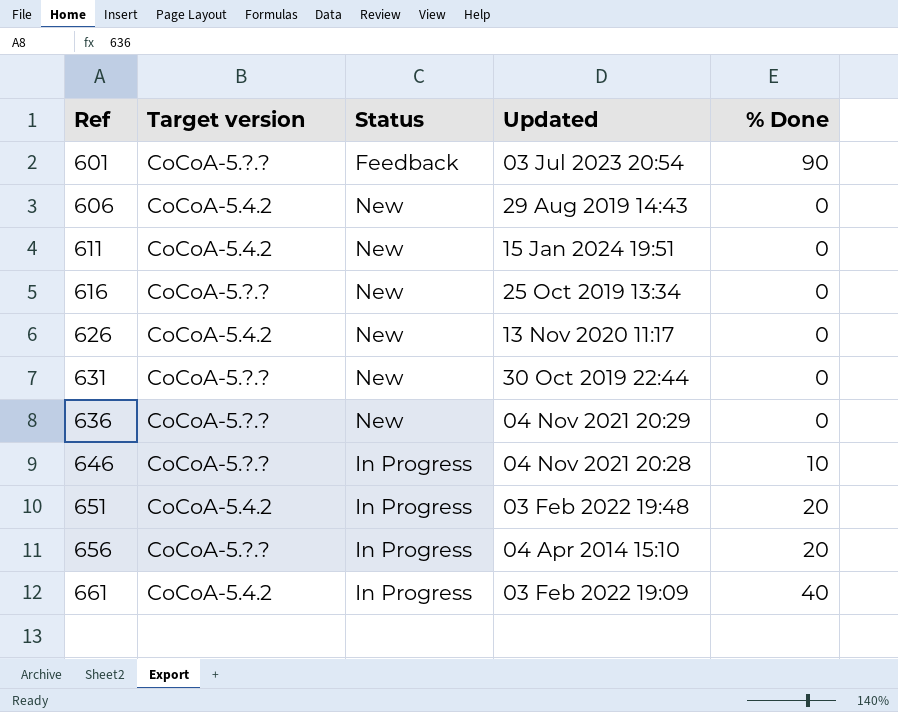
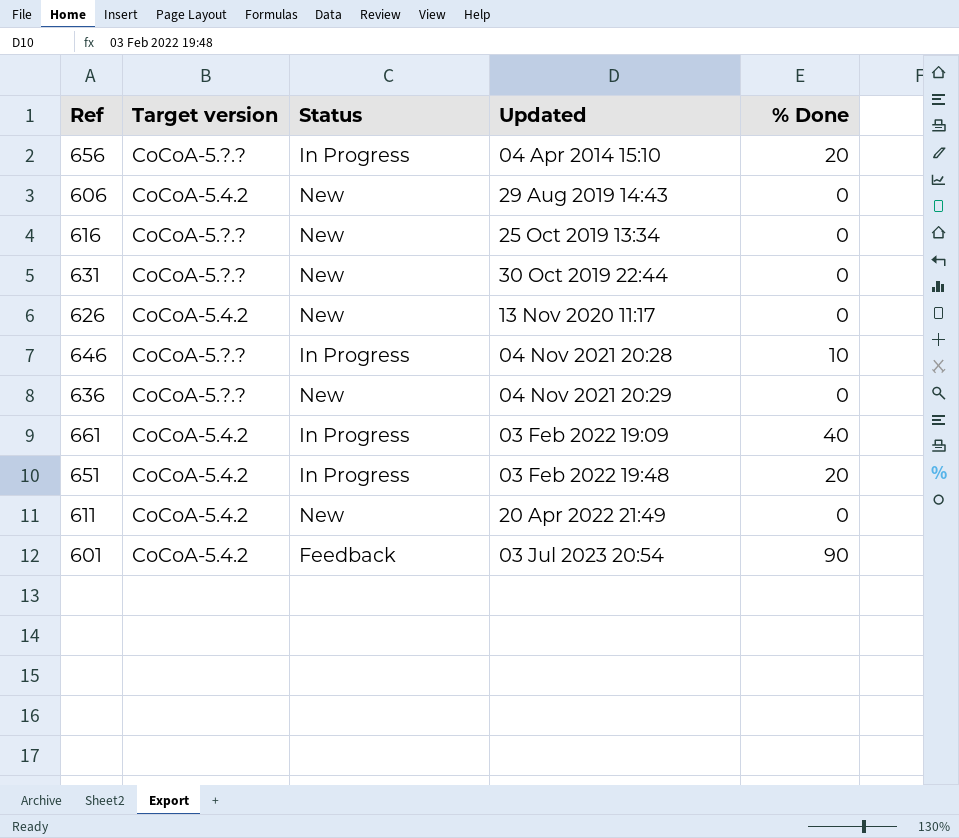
row order: Ref ascending -> Updated ascending
611 | Updated: 15 Jan 2024 19:51 -> 20 Apr 2022 21:49
601 | Target version: CoCoA-5.?.? -> CoCoA-5.4.2

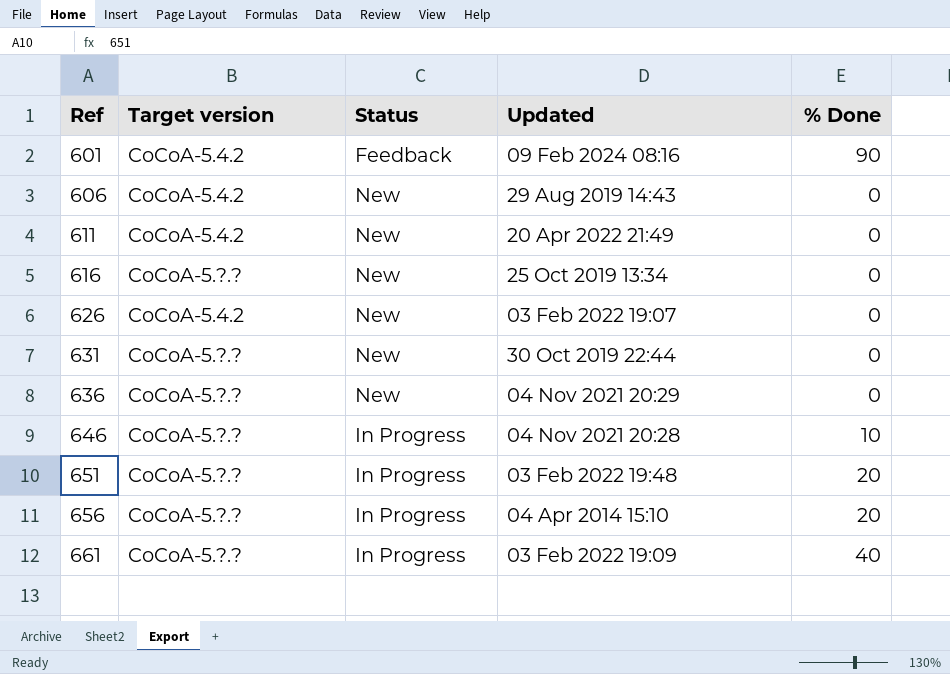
row order: Updated ascending -> Ref ascending
601 | Updated: 03 Jul 2023 20:54 -> 09 Feb 2024 08:16
626 | Updated: 13 Nov 2020 11:17 -> 03 Feb 2022 19:07
651 | Target version: CoCoA-5.4.2 -> CoCoA-5.?.?
661 | Target version: CoCoA-5.4.2 -> CoCoA-5.?.?

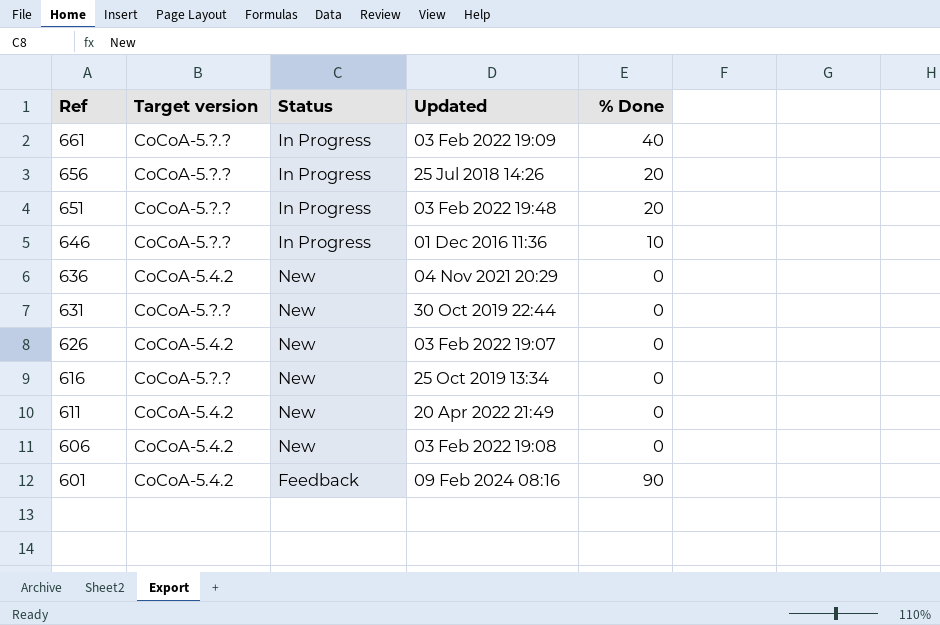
row order: Ref ascending -> Ref descending
656 | Updated: 04 Apr 2014 15:10 -> 25 Jul 2018 14:26
646 | Updated: 04 Nov 2021 20:28 -> 01 Dec 2016 11:36
636 | Target version: CoCoA-5.?.? -> CoCoA-5.4.2
606 | Updated: 29 Aug 2019 14:43 -> 03 Feb 2022 19:08

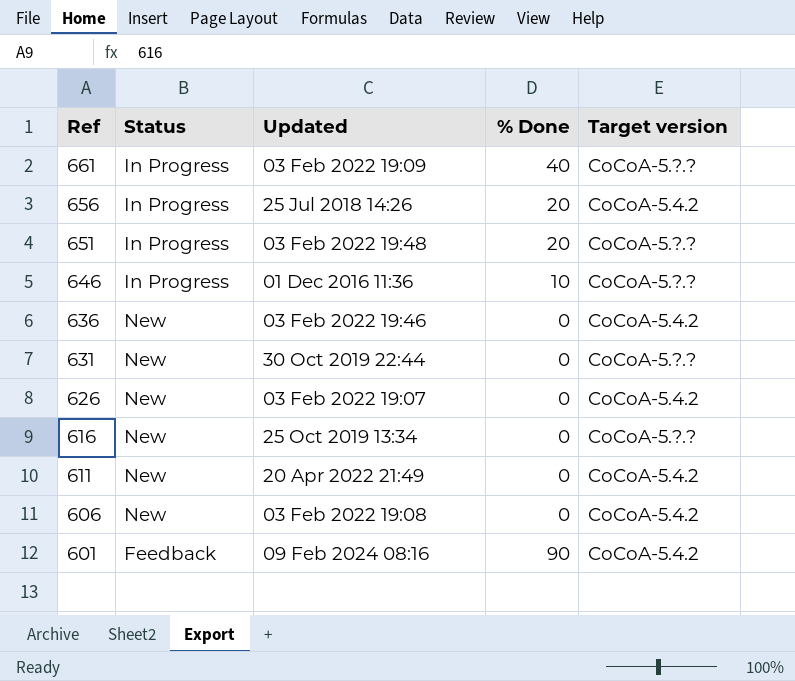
column Target version | position: 2 -> 5
656 | Target version: CoCoA-5.?.? -> CoCoA-5.4.2
636 | Updated: 04 Nov 2021 20:29 -> 03 Feb 2022 19:46

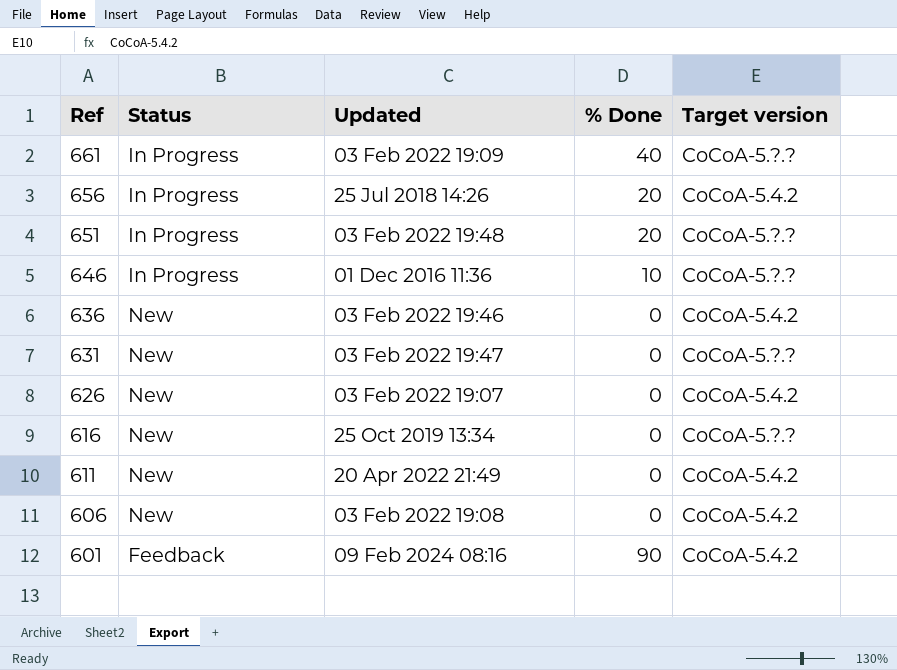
631 | Updated: 30 Oct 2019 22:44 -> 03 Feb 2022 19:47

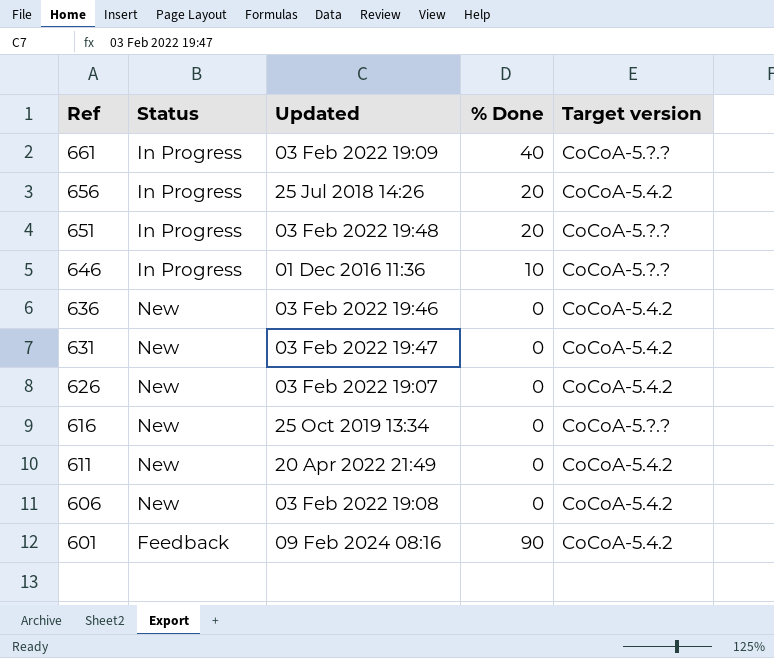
631 | Target version: CoCoA-5.?.? -> CoCoA-5.4.2

